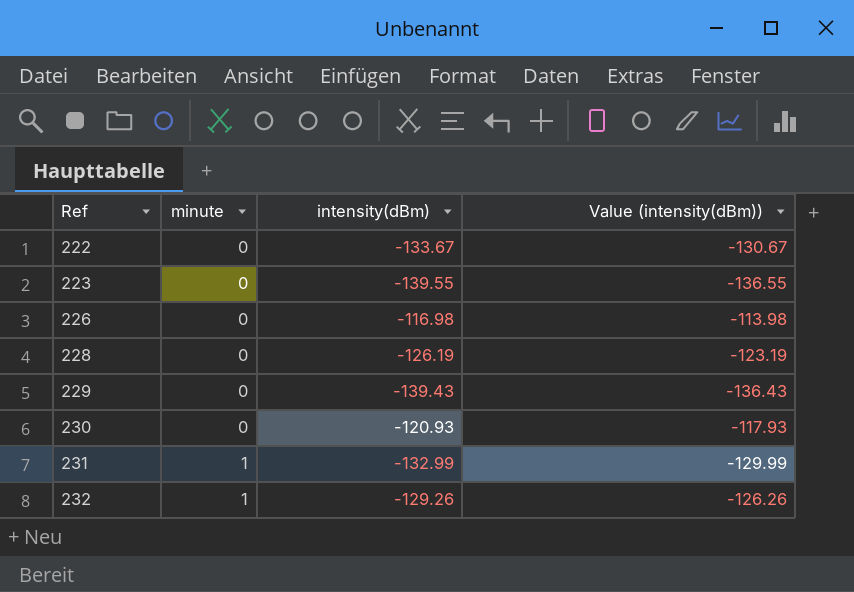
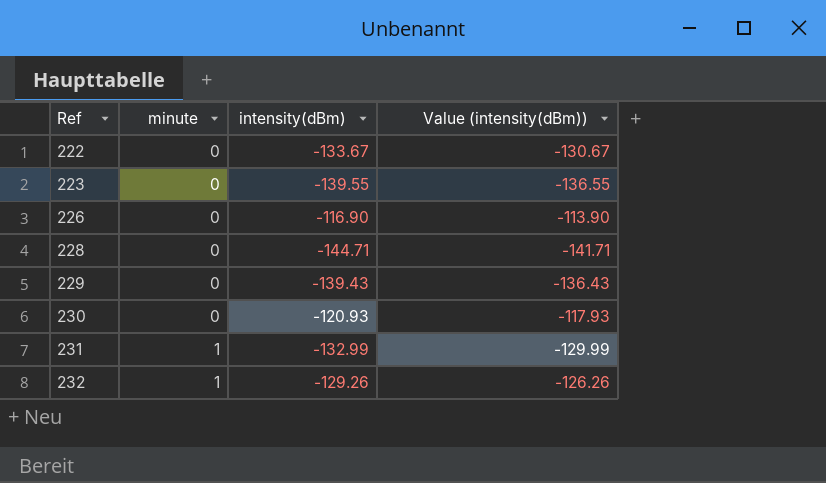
226 | intensity(dBm): -116.98 -> -116.90
226 | Value (intensity(dBm)): -113.98 -> -113.90
228 | intensity(dBm): -126.19 -> -144.71
228 | Value (intensity(dBm)): -123.19 -> -141.71

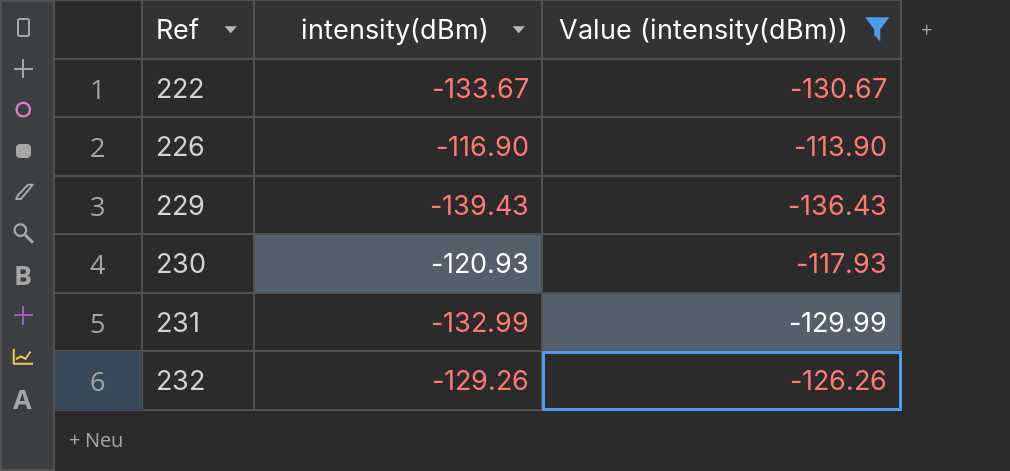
filter: none -> Value (intensity(dBm)) >= -136.43
column minute | position: 2 -> none

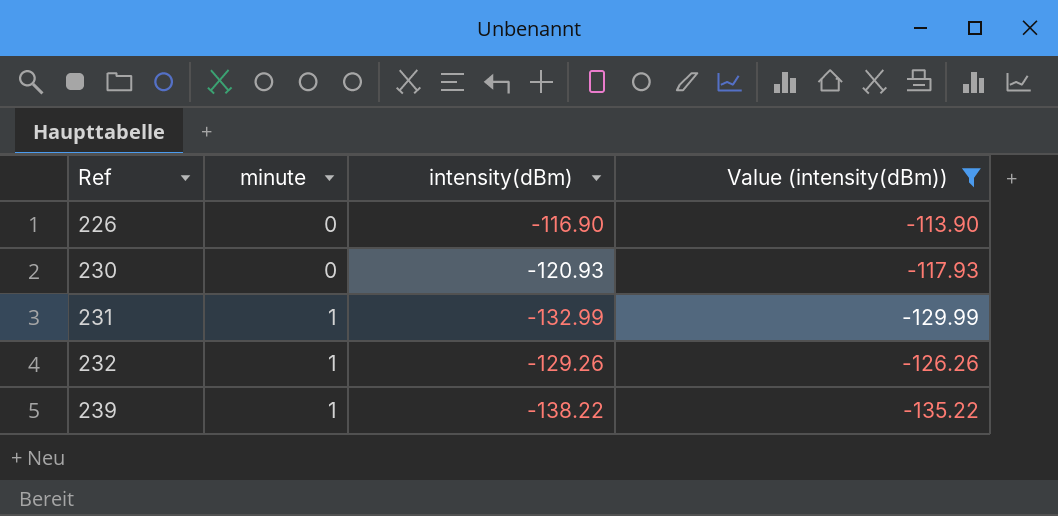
column minute | position: none -> 2
row 222: -133.67 | -130.67 -> none
row 229: -139.43 | -136.43 -> none
row 239: none -> 1 | -138.22 | -135.22

